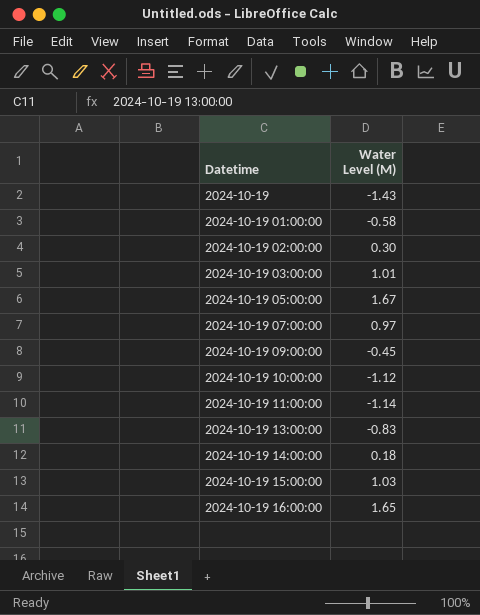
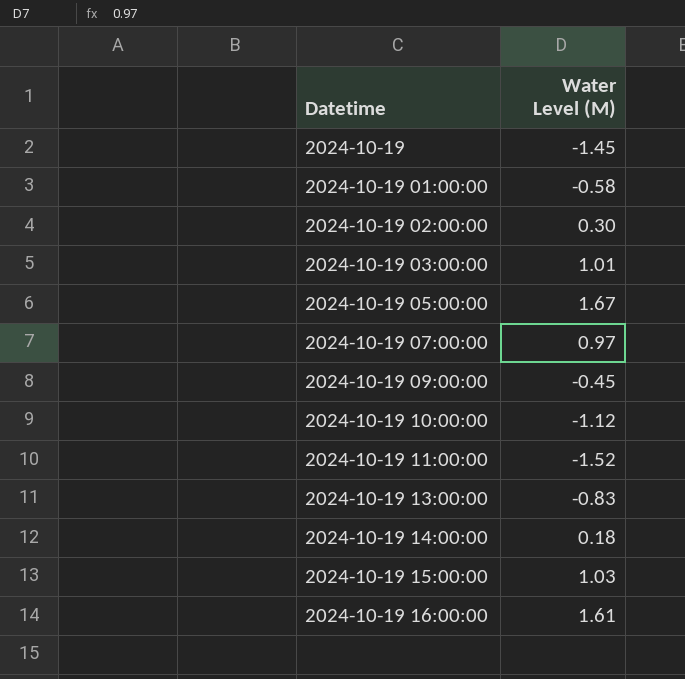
2024-10-19 | Water Level (M): -1.43 -> -1.45
2024-10-19 11:00:00 | Water Level (M): -1.14 -> -1.52
2024-10-19 16:00:00 | Water Level (M): 1.65 -> 1.61

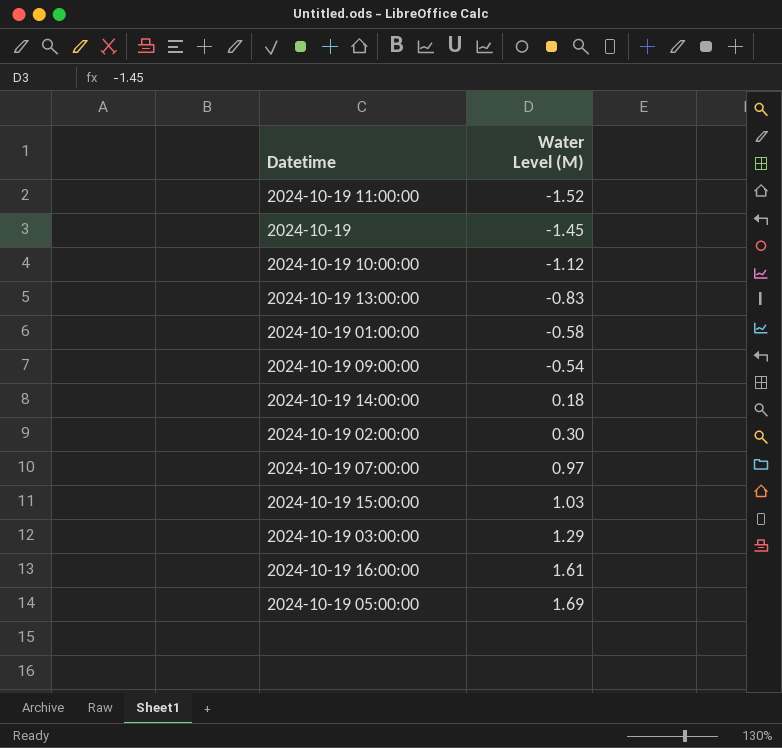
row order: Datetime ascending -> Water Level (M) ascending
2024-10-19 09:00:00 | Water Level (M): -0.45 -> -0.54
2024-10-19 03:00:00 | Water Level (M): 1.01 -> 1.29
2024-10-19 05:00:00 | Water Level (M): 1.67 -> 1.69

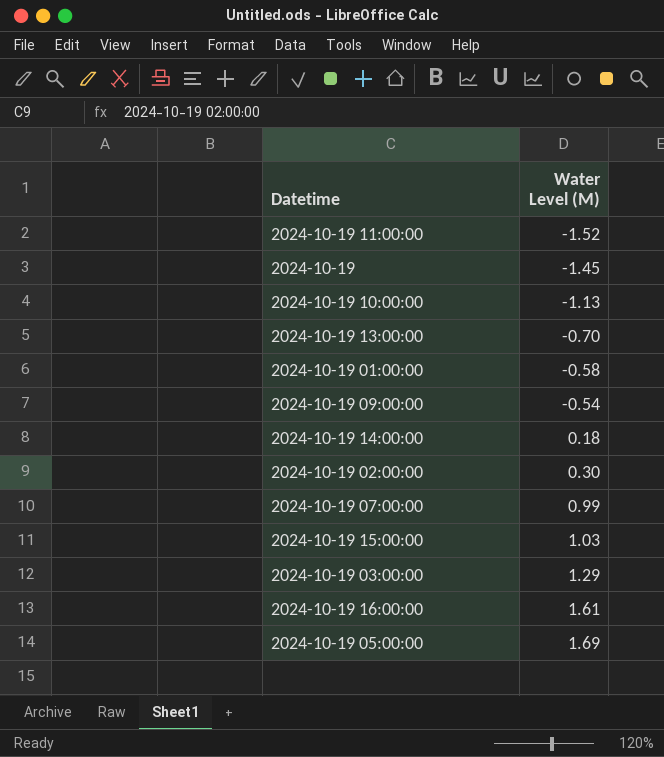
2024-10-19 10:00:00 | Water Level (M): -1.12 -> -1.13
2024-10-19 13:00:00 | Water Level (M): -0.83 -> -0.70
2024-10-19 07:00:00 | Water Level (M): 0.97 -> 0.99

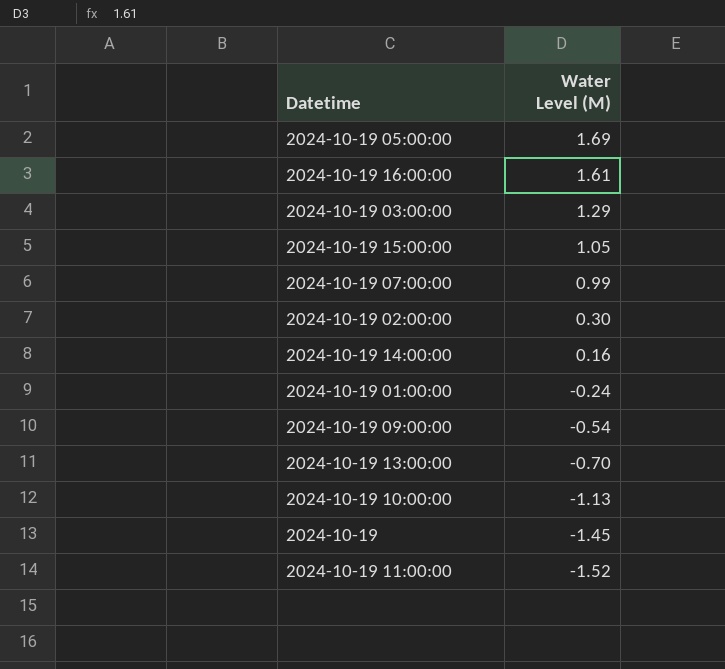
row order: Water Level (M) ascending -> Water Level (M) descending
2024-10-19 15:00:00 | Water Level (M): 1.03 -> 1.05
2024-10-19 14:00:00 | Water Level (M): 0.18 -> 0.16
2024-10-19 01:00:00 | Water Level (M): -0.58 -> -0.24

